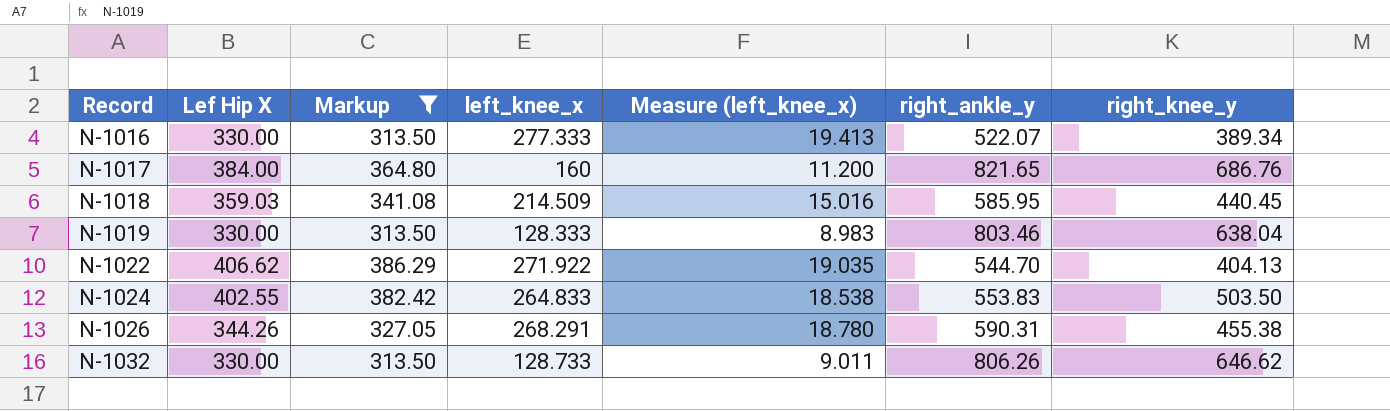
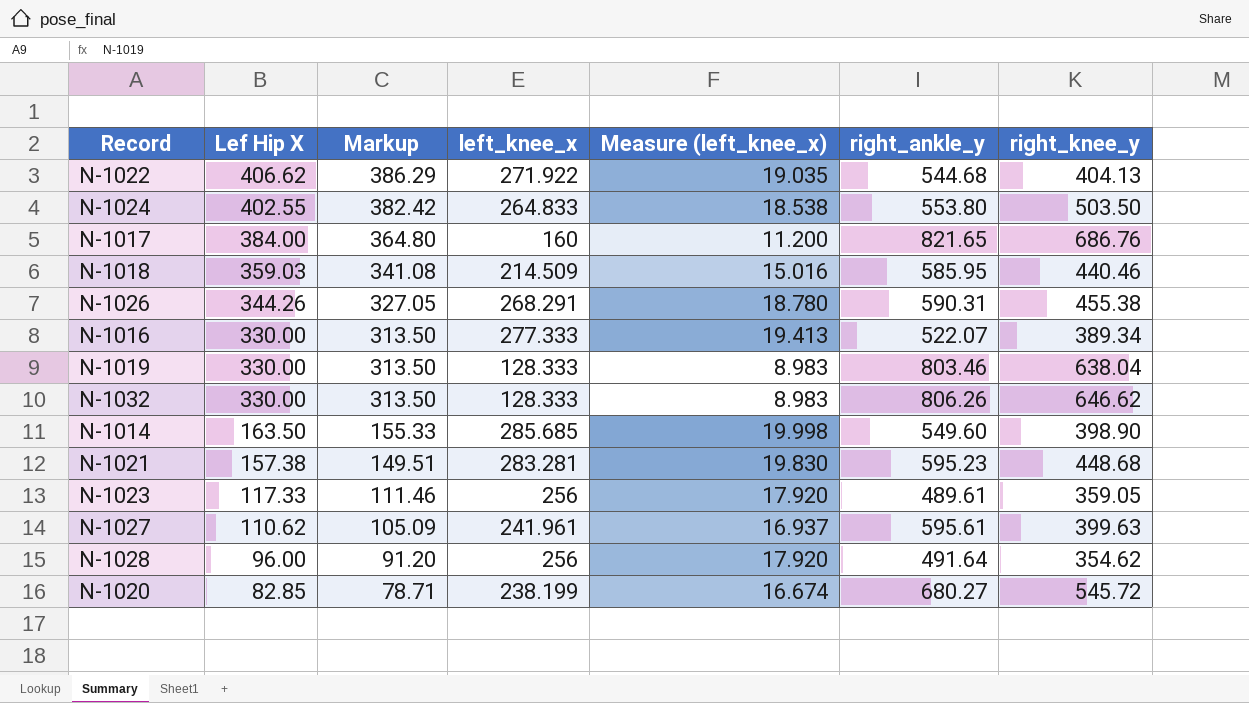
filter: Markup >= 313.50 -> none
row order: Record ascending -> Lef Hip X descending
N-1022 | right_ankle_y: 544.70 -> 544.68
N-1024 | right_ankle_y: 553.83 -> 553.80
N-1018 | right_knee_y: 440.45 -> 440.46
N-1032 | left_knee_x: 128.733 -> 128.333
N-1032 | Measure (left_knee_x): 9.011 -> 8.983

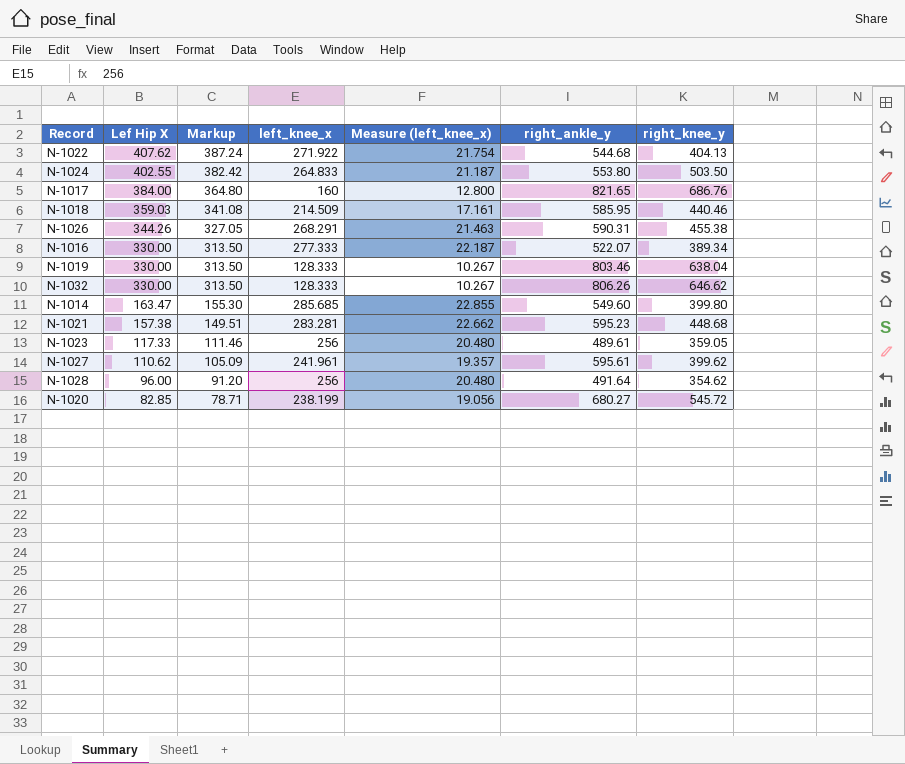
column Measure (left_knee_x) | formula: [left_knee_x] * 0.07 -> [left_knee_x] * 0.08
N-1022 | Lef Hip X: 406.62 -> 407.62
N-1022 | Markup: 386.29 -> 387.24
N-1014 | Lef Hip X: 163.50 -> 163.47
N-1014 | Markup: 155.33 -> 155.30
N-1014 | right_knee_y: 398.90 -> 399.80
N-1027 | right_knee_y: 399.63 -> 399.62

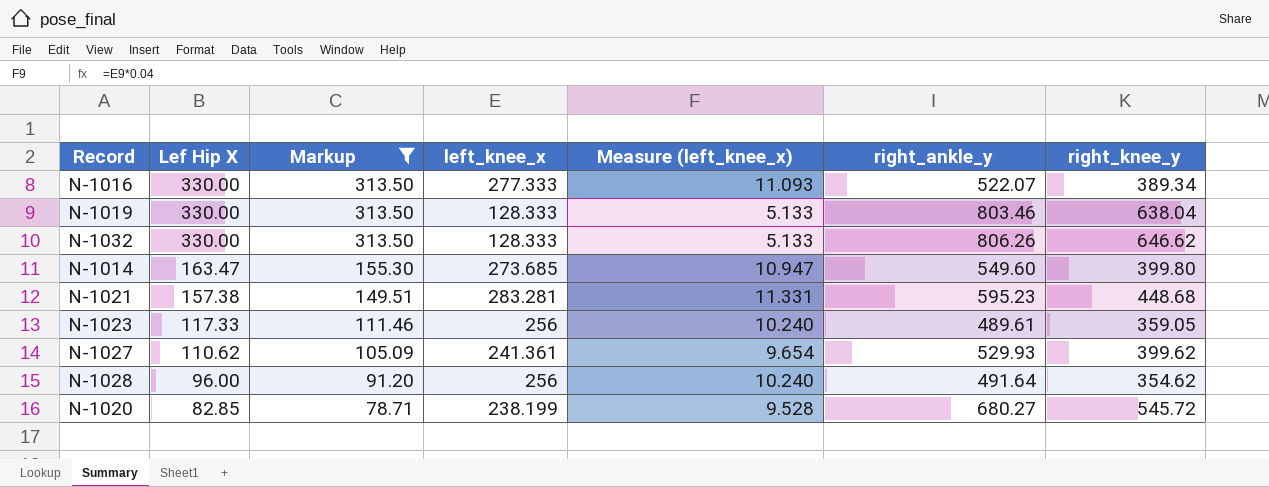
filter: none -> Markup <= 313.50
column Measure (left_knee_x) | formula: [left_knee_x] * 0.08 -> [left_knee_x] * 0.04
N-1014 | left_knee_x: 285.685 -> 273.685
N-1027 | left_knee_x: 241.961 -> 241.361
N-1027 | right_ankle_y: 595.61 -> 529.93

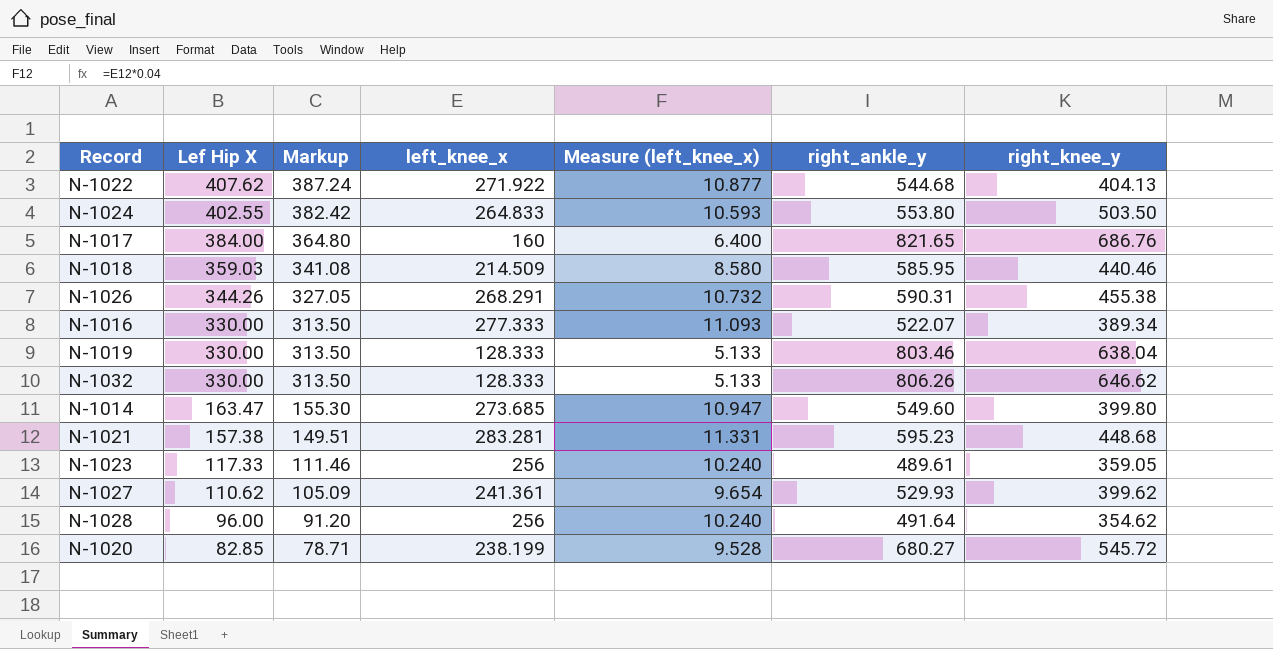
filter: Markup <= 313.50 -> none

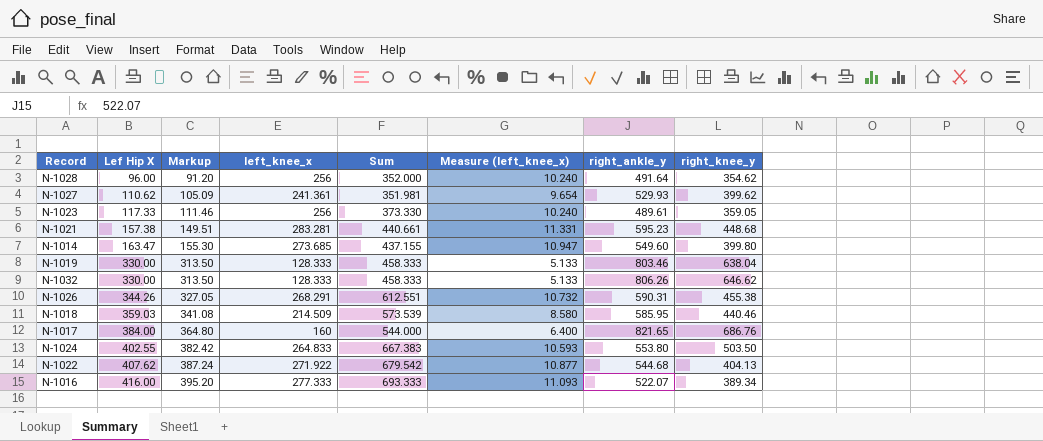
row order: Lef Hip X descending -> Lef Hip X ascending
column Sum | formula: none -> [Lef Hip X] + [left_knee_x]
row N-1020: 82.85 | 78.71 | 238.199 | 9.528 | 680.27 | 545.72 -> none
N-1016 | Lef Hip X: 330.00 -> 416.00
N-1016 | Markup: 313.50 -> 395.20

